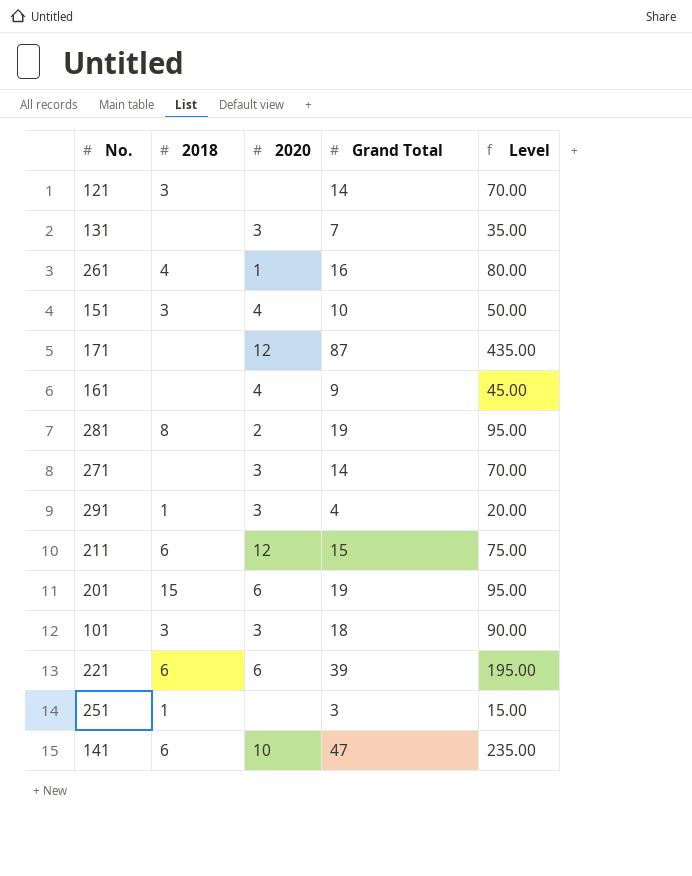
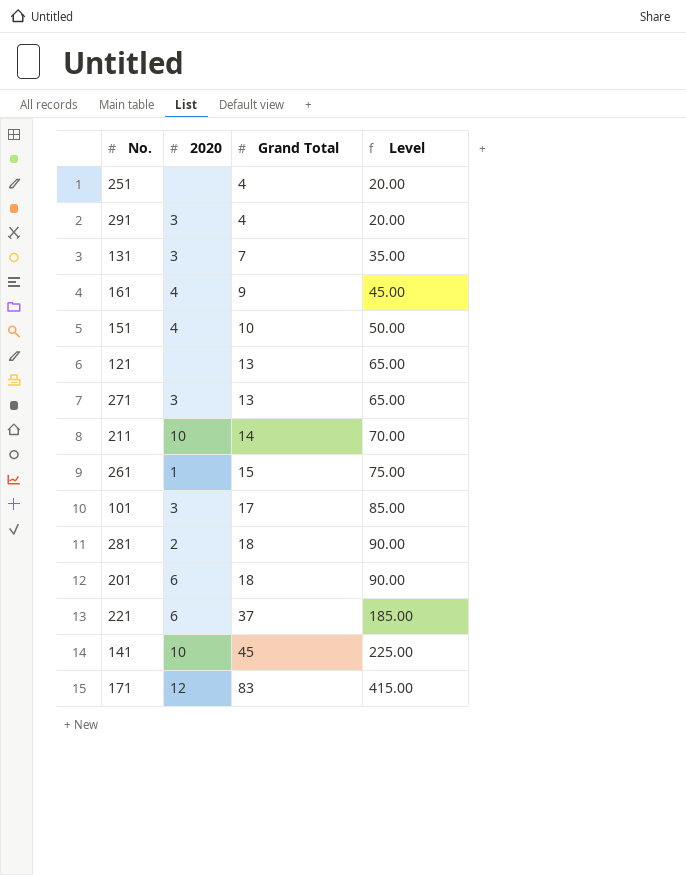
row order: none -> Grand Total ascending
column 2018 | position: 2 -> none
251 | Grand Total: 3 -> 4
251 | Level: 15.00 -> 20.00
121 | Grand Total: 14 -> 13
121 | Level: 70.00 -> 65.00
271 | Grand Total: 14 -> 13
271 | Level: 70.00 -> 65.00
211 | 2020: 12 -> 10
211 | Grand Total: 15 -> 14
211 | Level: 75.00 -> 70.00
261 | Grand Total: 16 -> 15
261 | Level: 80.00 -> 75.00
101 | Grand Total: 18 -> 17
101 | Level: 90.00 -> 85.00
281 | Grand Total: 19 -> 18
281 | Level: 95.00 -> 90.00
201 | Grand Total: 19 -> 18
201 | Level: 95.00 -> 90.00
221 | Grand Total: 39 -> 37
221 | Level: 195.00 -> 185.00
141 | Grand Total: 47 -> 45
141 | Level: 235.00 -> 225.00
171 | Grand Total: 87 -> 83
171 | Level: 435.00 -> 415.00

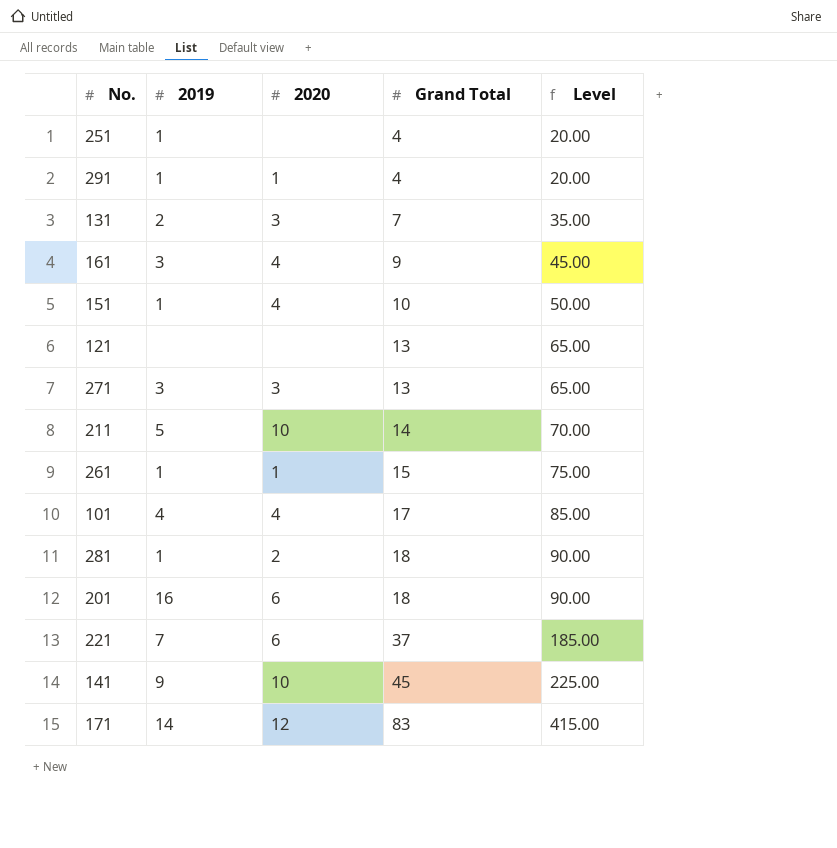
column 2019 | position: none -> 2
291 | 2020: 3 -> 1
101 | 2020: 3 -> 4

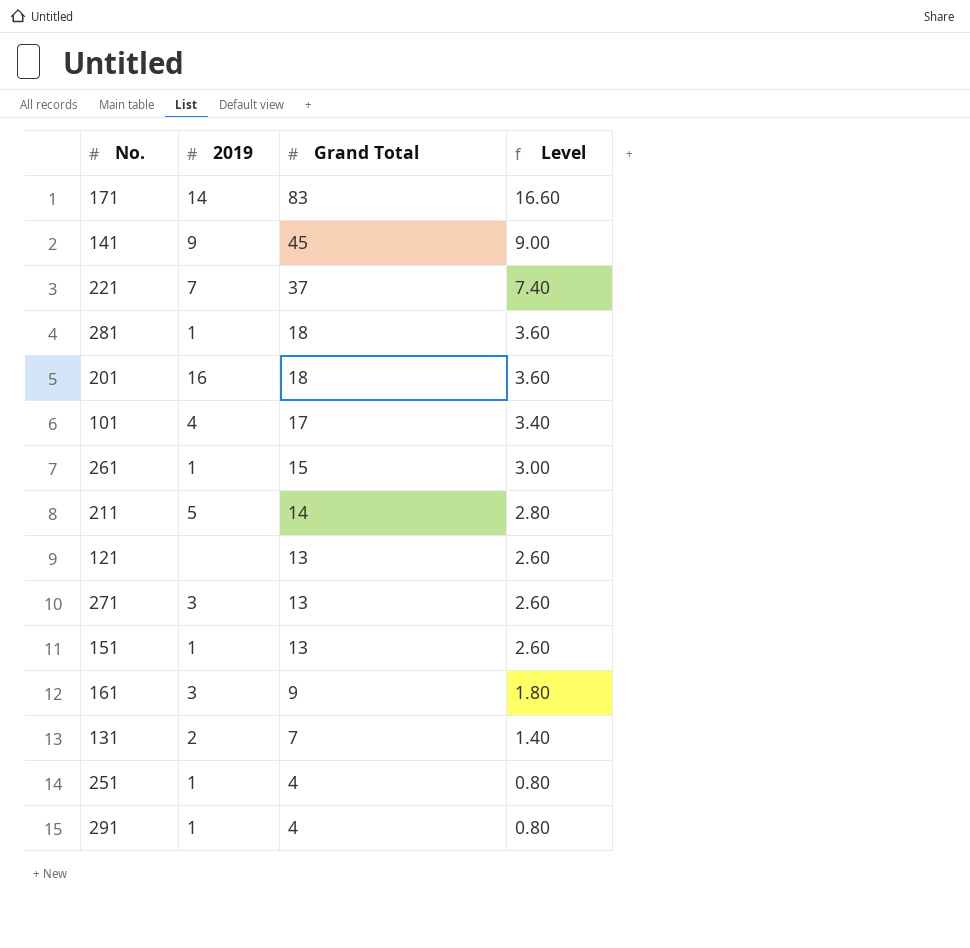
row order: Grand Total ascending -> Grand Total descending
column 2020 | position: 3 -> none
column Level | formula: [Grand Total] * 5 -> [Grand Total] * 0.2
151 | Grand Total: 10 -> 13

